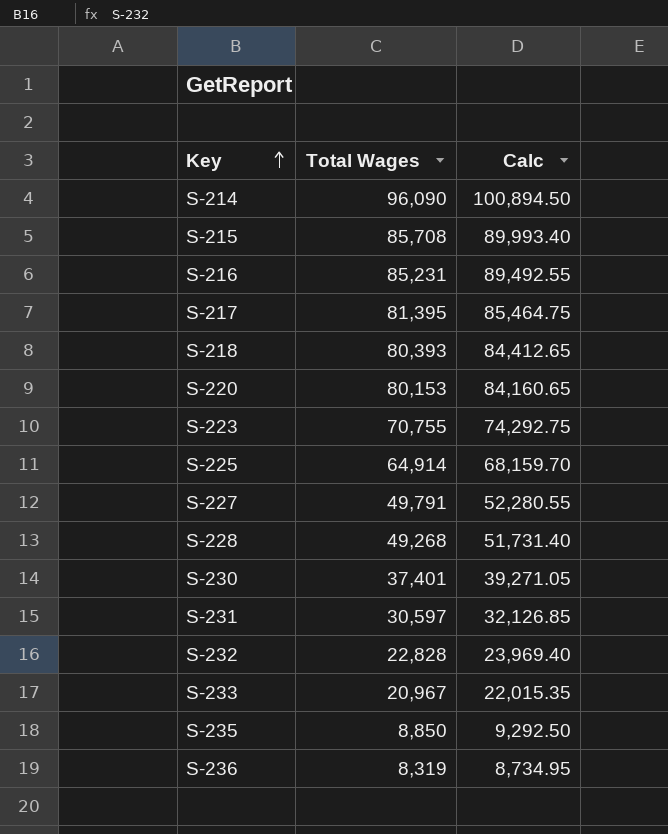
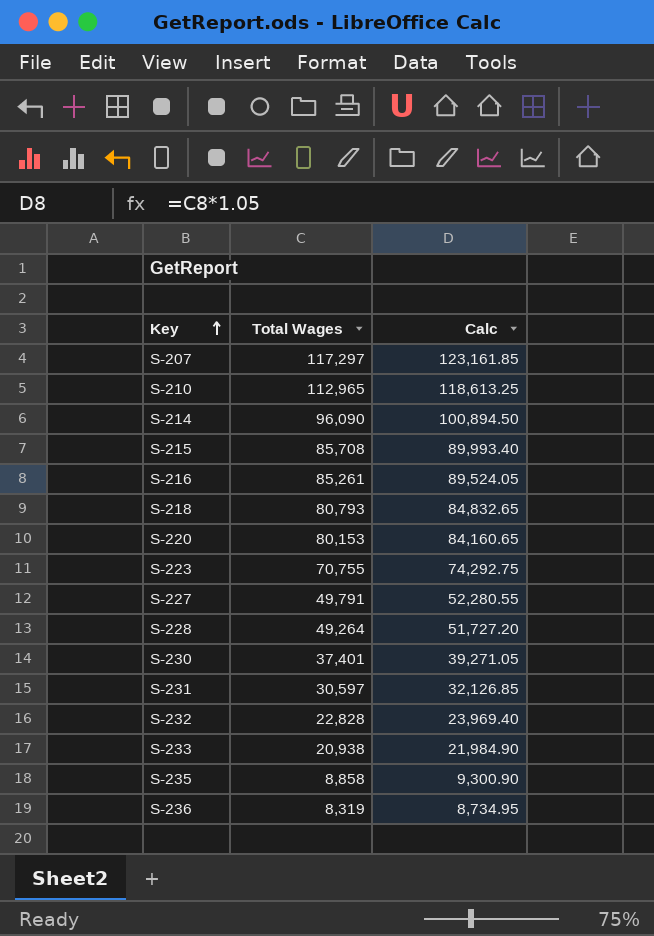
row S-217: 81,395 | 85,464.75 -> none
row S-225: 64,914 | 68,159.70 -> none
row S-207: none -> 117,297 | 123,161.85
row S-210: none -> 112,965 | 118,613.25
S-216 | Total Wages: 85,231 -> 85,261
S-216 | Calc: 89,492.55 -> 89,524.05
S-218 | Total Wages: 80,393 -> 80,793
S-218 | Calc: 84,412.65 -> 84,832.65
S-228 | Total Wages: 49,268 -> 49,264
S-228 | Calc: 51,731.40 -> 51,727.20
S-233 | Total Wages: 20,967 -> 20,938
S-233 | Calc: 22,015.35 -> 21,984.90
S-235 | Total Wages: 8,850 -> 8,858
S-235 | Calc: 9,292.50 -> 9,300.90

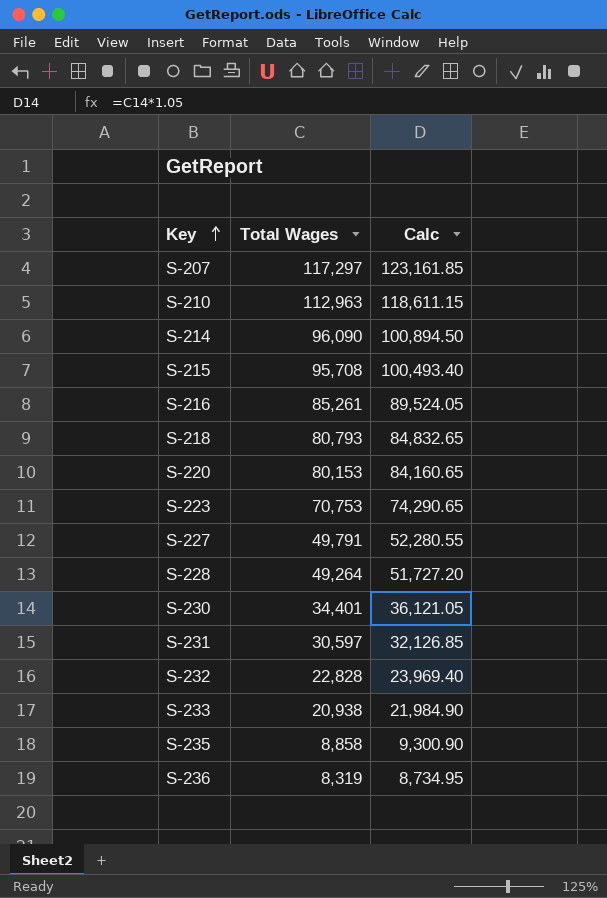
S-210 | Total Wages: 112,965 -> 112,963
S-210 | Calc: 118,613.25 -> 118,611.15
S-215 | Total Wages: 85,708 -> 95,708
S-215 | Calc: 89,993.40 -> 100,493.40
S-223 | Total Wages: 70,755 -> 70,753
S-223 | Calc: 74,292.75 -> 74,290.65
S-230 | Total Wages: 37,401 -> 34,401
S-230 | Calc: 39,271.05 -> 36,121.05

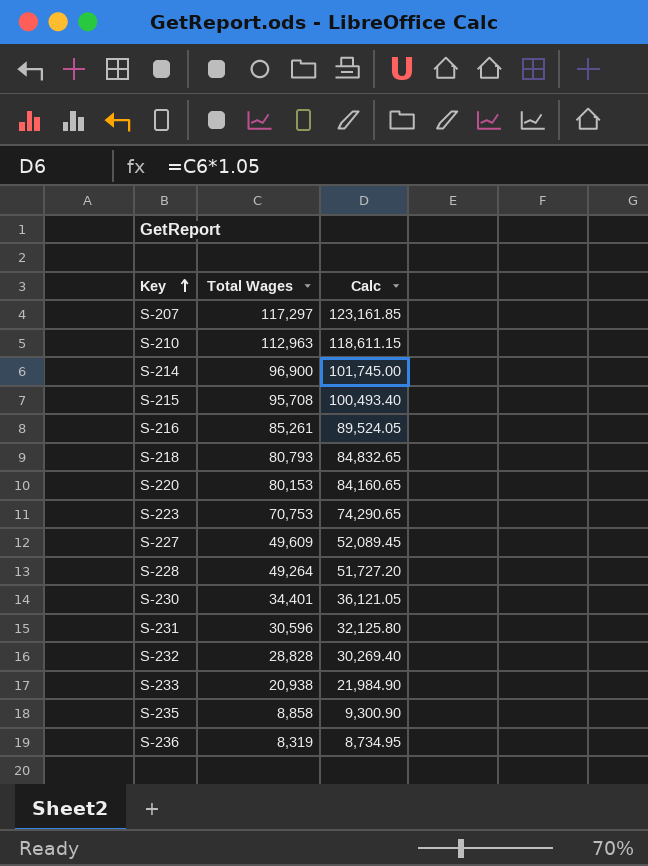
S-214 | Total Wages: 96,090 -> 96,900
S-214 | Calc: 100,894.50 -> 101,745.00
S-227 | Total Wages: 49,791 -> 49,609
S-227 | Calc: 52,280.55 -> 52,089.45
S-231 | Total Wages: 30,597 -> 30,596
S-231 | Calc: 32,126.85 -> 32,125.80
S-232 | Total Wages: 22,828 -> 28,828
S-232 | Calc: 23,969.40 -> 30,269.40

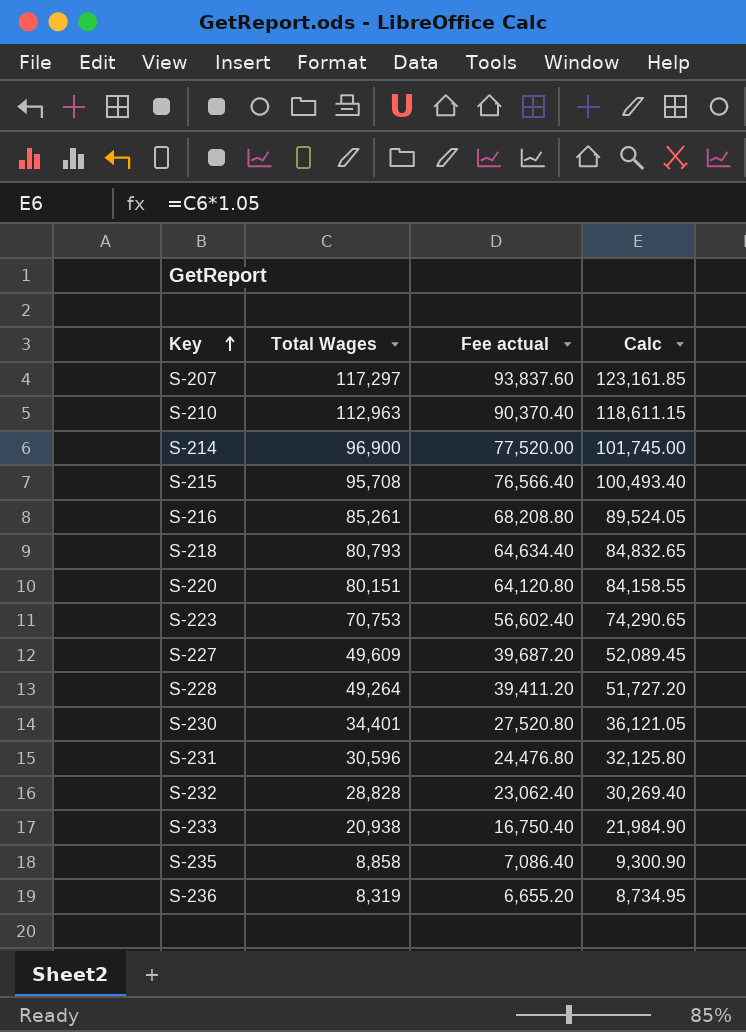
column Fee actual | formula: none -> [Total Wages] * 0.8
S-220 | Total Wages: 80,153 -> 80,151
S-220 | Calc: 84,160.65 -> 84,158.55

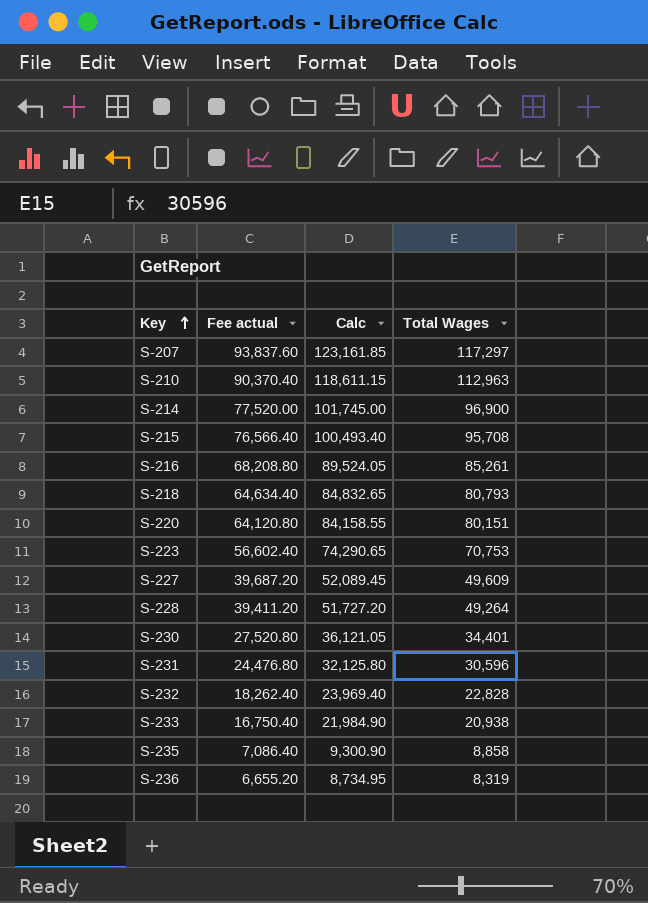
column Total Wages | position: 2 -> 4
S-232 | Fee actual: 23,062.40 -> 18,262.40
S-232 | Calc: 30,269.40 -> 23,969.40
S-232 | Total Wages: 28,828 -> 22,828

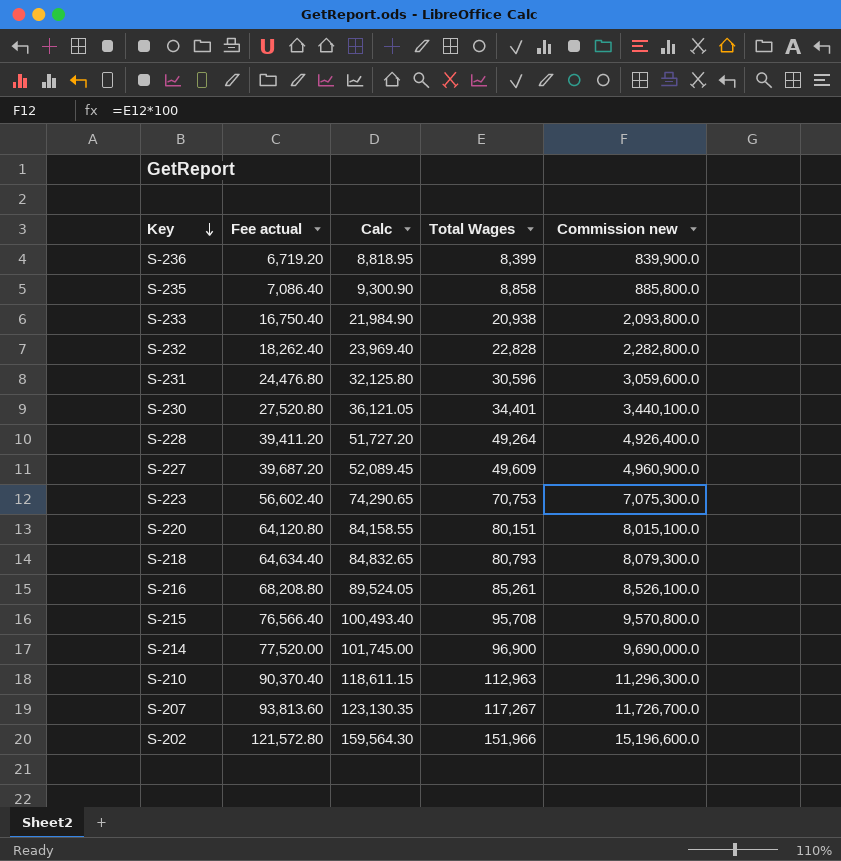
row order: Key ascending -> Key descending
column Commission new | formula: none -> [Total Wages] * 100
S-236 | Fee actual: 6,655.20 -> 6,719.20
S-236 | Calc: 8,734.95 -> 8,818.95
S-236 | Total Wages: 8,319 -> 8,399
S-207 | Fee actual: 93,837.60 -> 93,813.60
S-207 | Calc: 123,161.85 -> 123,130.35
S-207 | Total Wages: 117,297 -> 117,267
row S-202: none -> 121,572.80 | 159,564.30 | 151,966 | 15,196,600.0

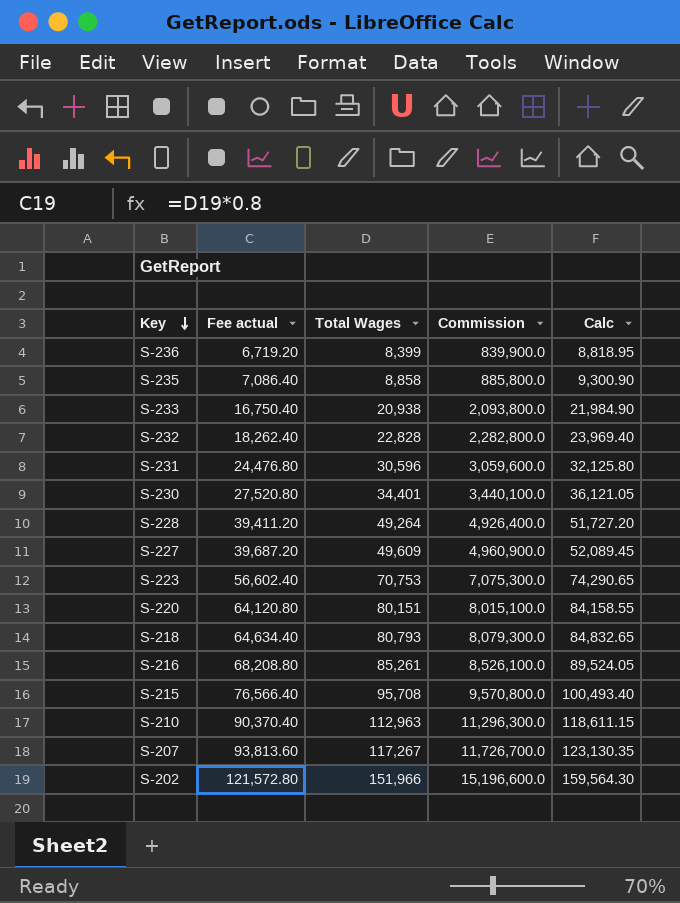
column name: Commission new -> Commission
column Calc | position: 3 -> 5
row S-214: 77,520.00 | 101,745.00 | 96,900 | 9,690,000.0 -> none

